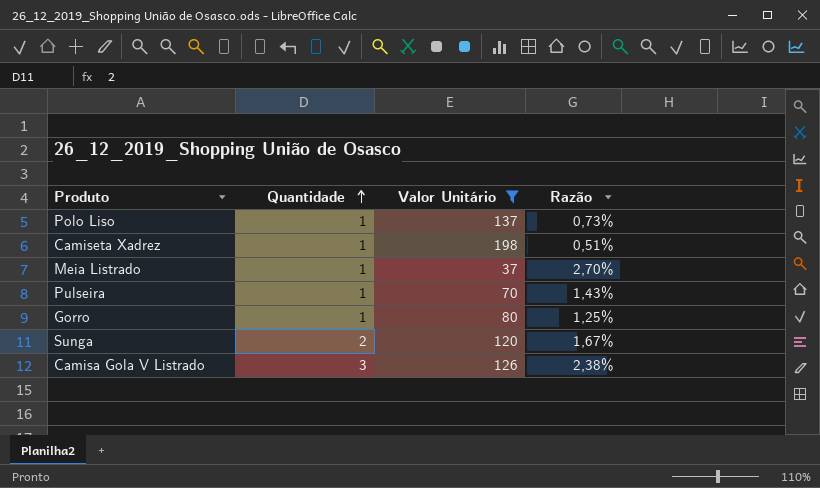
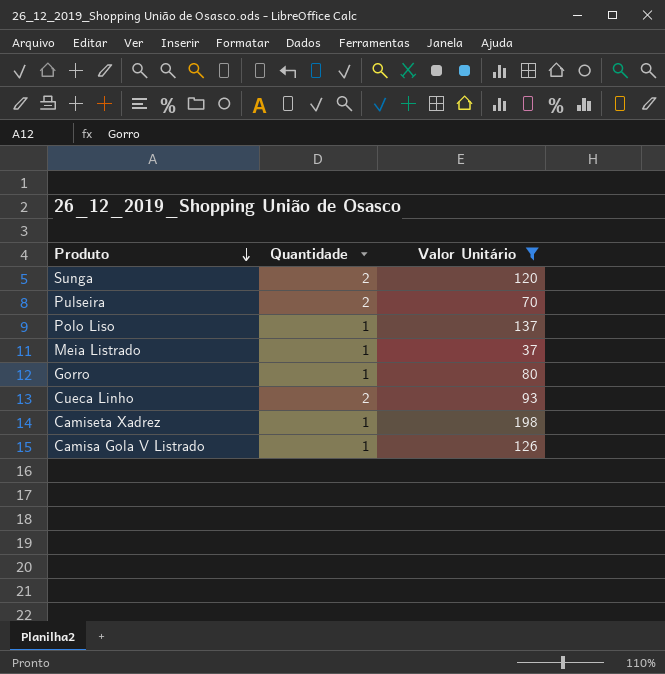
row order: Quantidade ascending -> Produto descending
column Razão | formula: [Quantidade] / [Valor Unitário] -> none
Pulseira | Quantidade: 1 -> 2
row Cueca Linho: none -> 2 | 93
Camisa Gola V Listrado | Quantidade: 3 -> 1

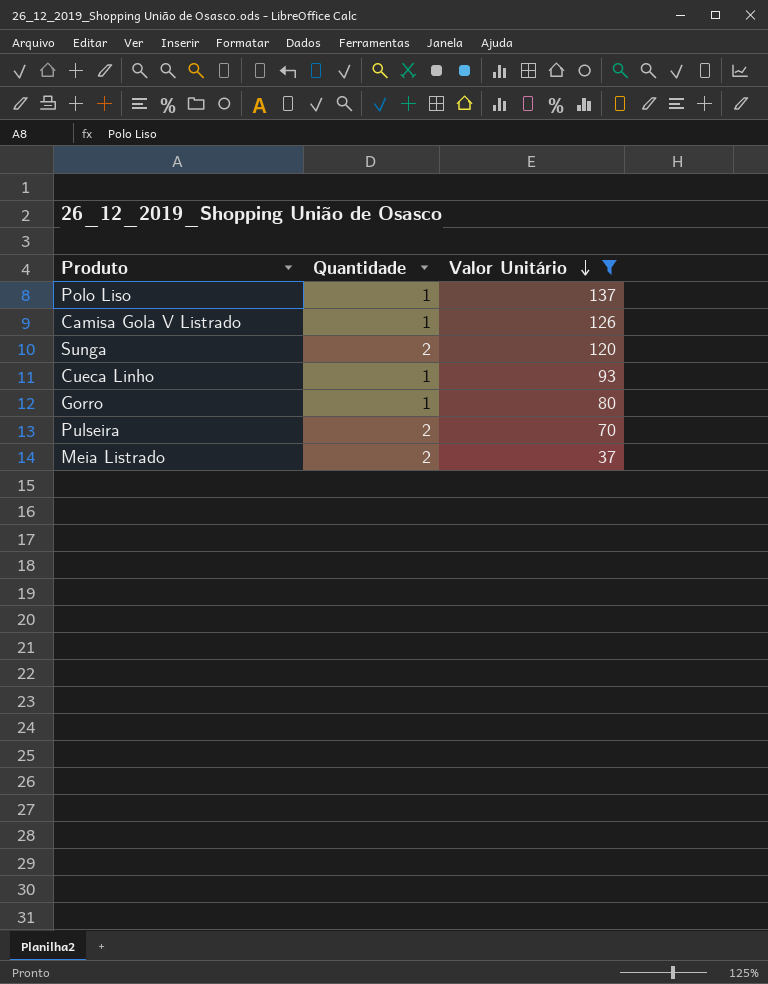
row order: Produto descending -> Valor Unitário descending
row Camiseta Xadrez: 1 | 198 -> none
Cueca Linho | Quantidade: 2 -> 1
Meia Listrado | Quantidade: 1 -> 2

